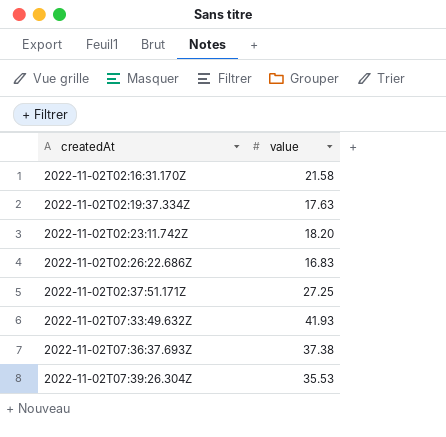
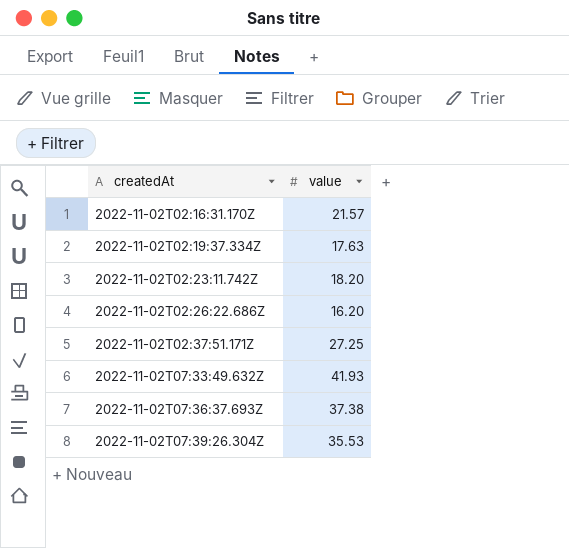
2022-11-02T02:16:31.170Z | value: 21.58 -> 21.57
2022-11-02T02:26:22.686Z | value: 16.83 -> 16.20

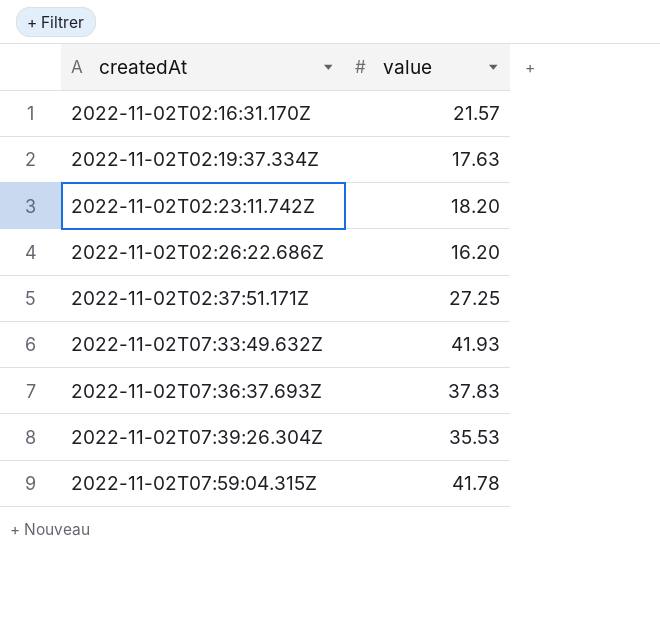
2022-11-02T07:36:37.693Z | value: 37.38 -> 37.83
row 2022-11-02T07:59:04.315Z: none -> 41.78

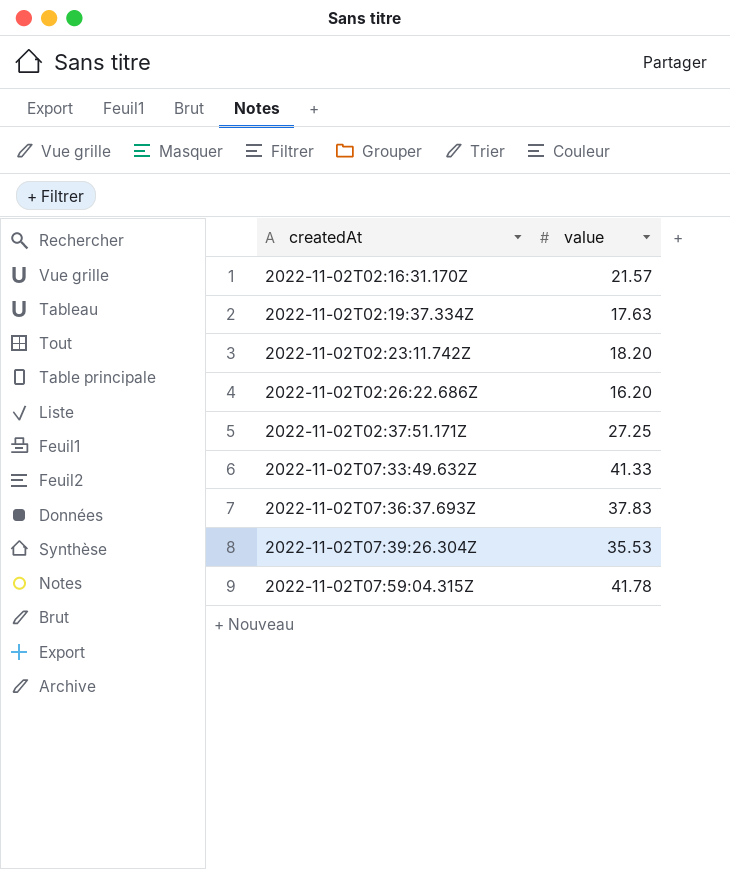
2022-11-02T07:33:49.632Z | value: 41.93 -> 41.33

